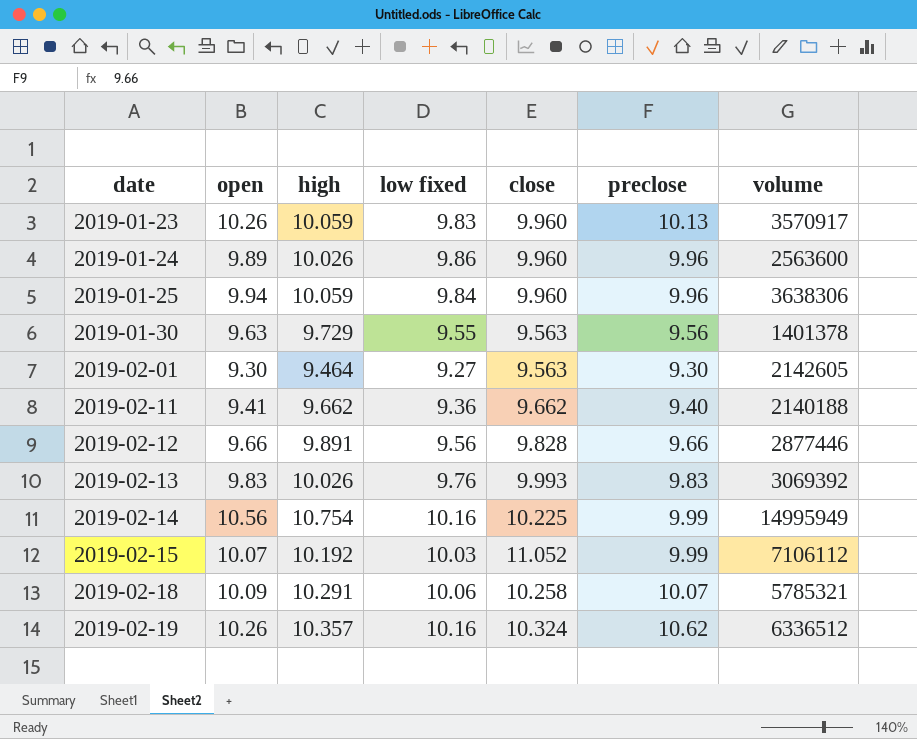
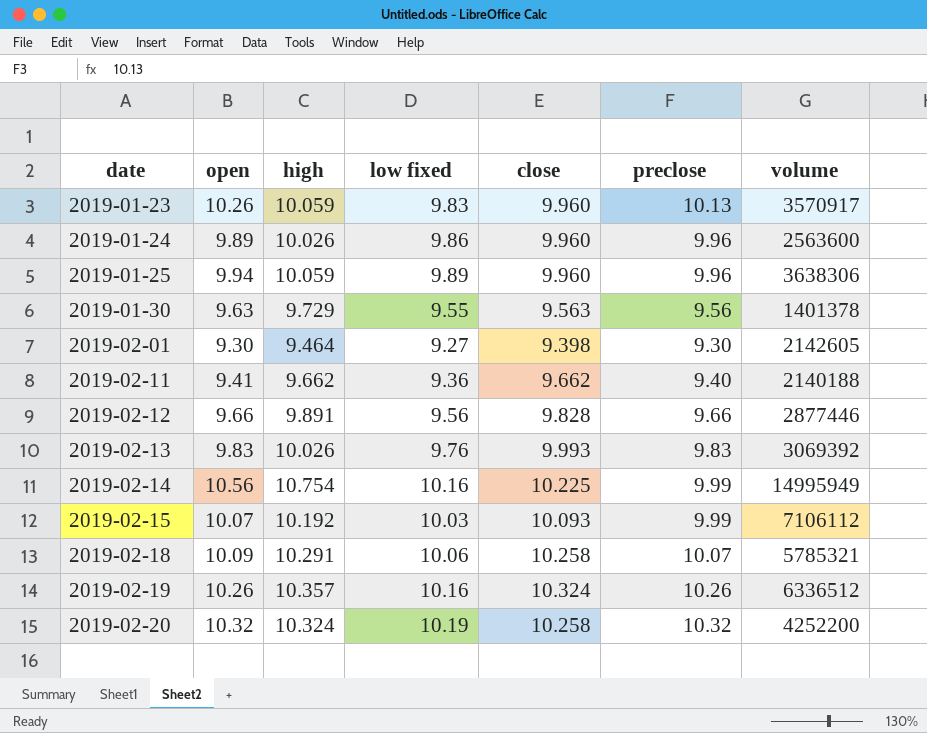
2019-01-25 | low fixed: 9.84 -> 9.89
2019-02-01 | close: 9.563 -> 9.398
2019-02-15 | close: 11.052 -> 10.093
2019-02-19 | preclose: 10.62 -> 10.26
row 2019-02-20: none -> 10.32 | 10.324 | 10.19 | 10.258 | 10.32 | 4252200

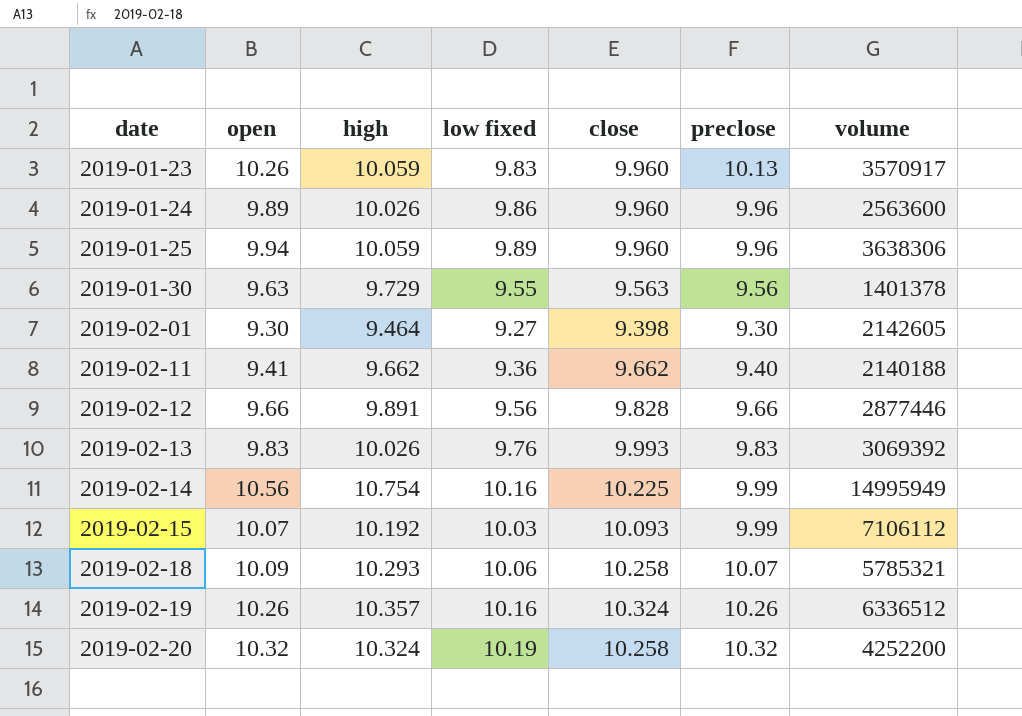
2019-02-18 | high: 10.291 -> 10.293

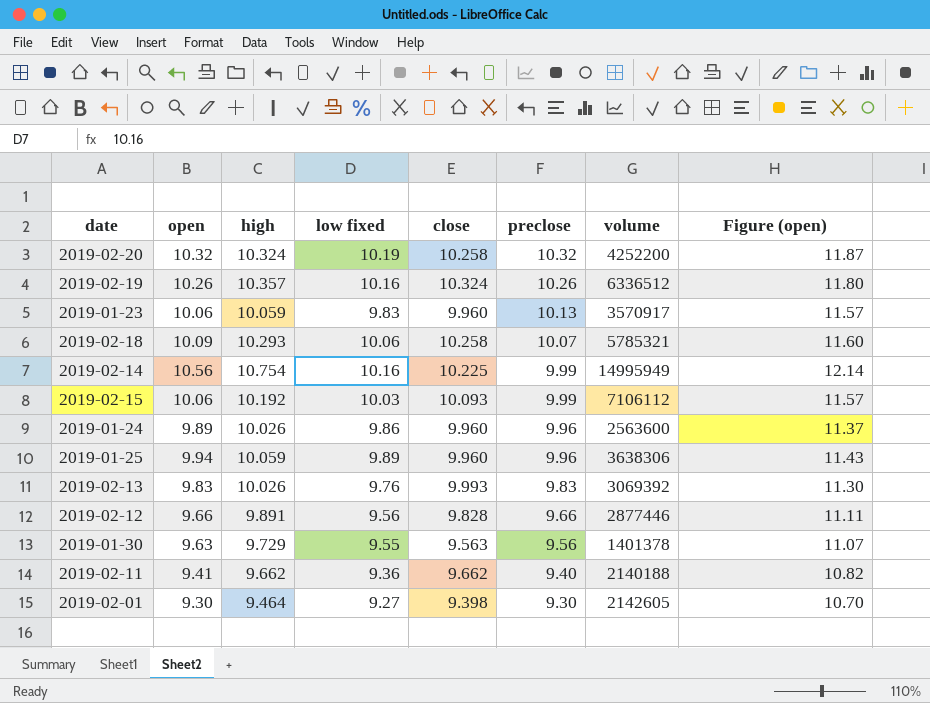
row order: date ascending -> preclose descending
column Figure (open) | formula: none -> [open] * 1.15
2019-01-23 | open: 10.26 -> 10.06
2019-02-15 | open: 10.07 -> 10.06

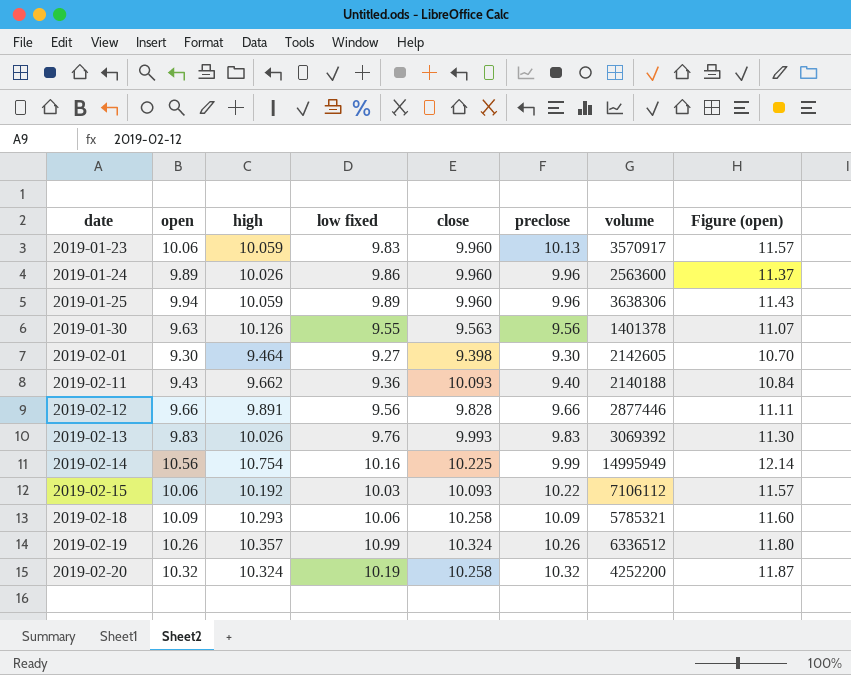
row order: preclose descending -> date ascending
2019-01-30 | high: 9.729 -> 10.126
2019-02-11 | open: 9.41 -> 9.43
2019-02-11 | close: 9.662 -> 10.093
2019-02-11 | Figure (open): 10.82 -> 10.84
2019-02-15 | preclose: 9.99 -> 10.22
2019-02-18 | preclose: 10.07 -> 10.09
2019-02-19 | low fixed: 10.16 -> 10.99

